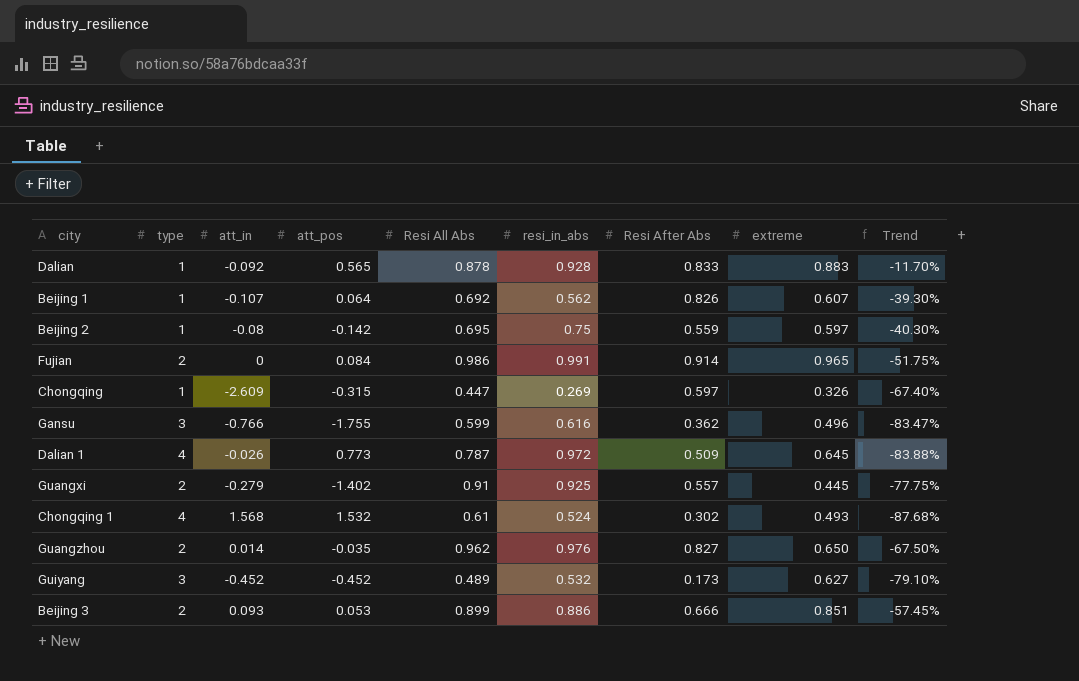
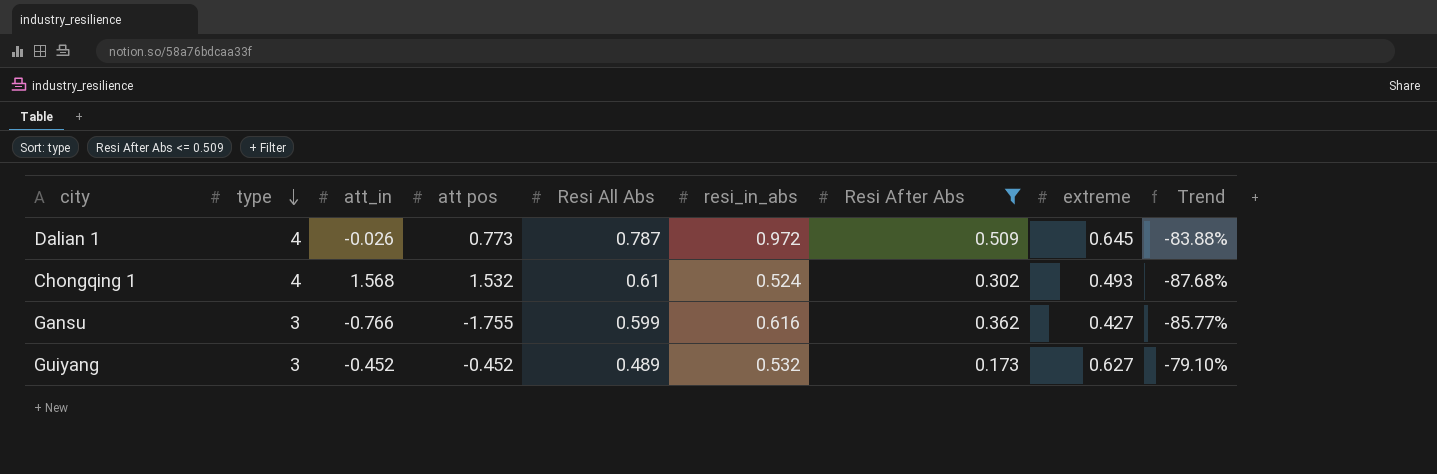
filter: none -> Resi After Abs <= 0.509
row order: none -> type descending
column name: att_pos -> att pos
Gansu | extreme: 0.496 -> 0.427
Gansu | Trend: -83.47% -> -85.77%

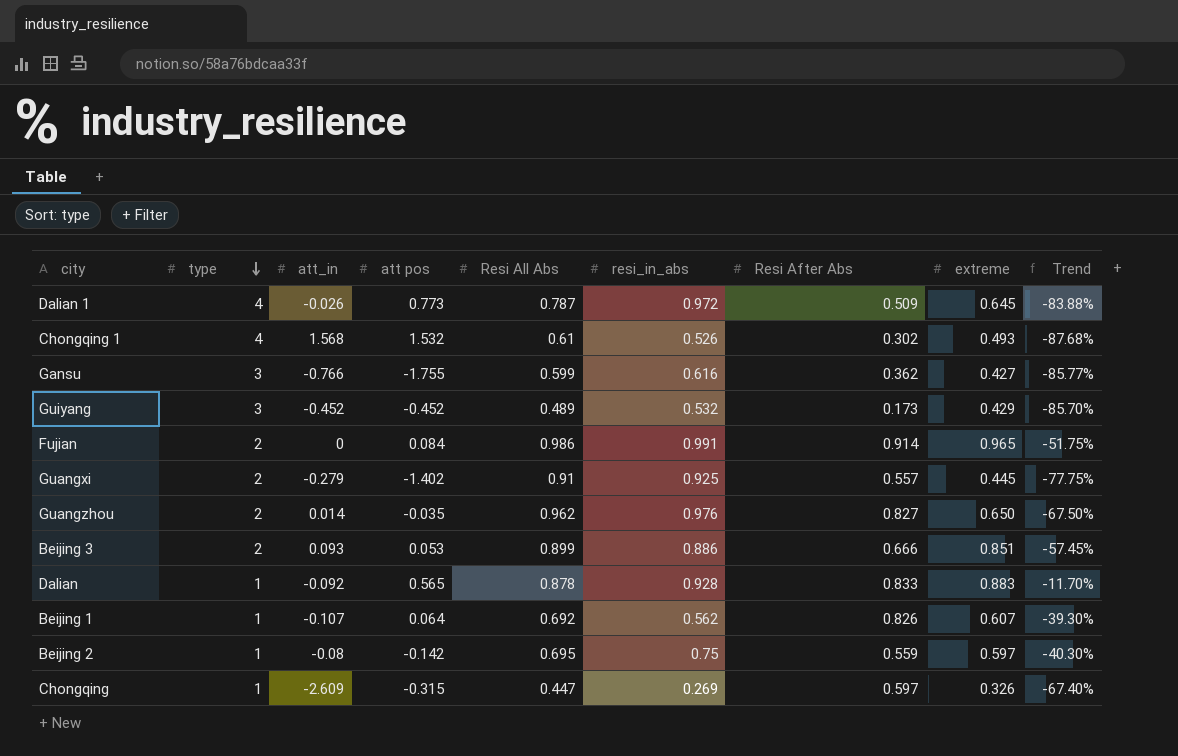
filter: Resi After Abs <= 0.509 -> none
Chongqing 1 | resi_in_abs: 0.524 -> 0.526
Guiyang | extreme: 0.627 -> 0.429
Guiyang | Trend: -79.10% -> -85.70%

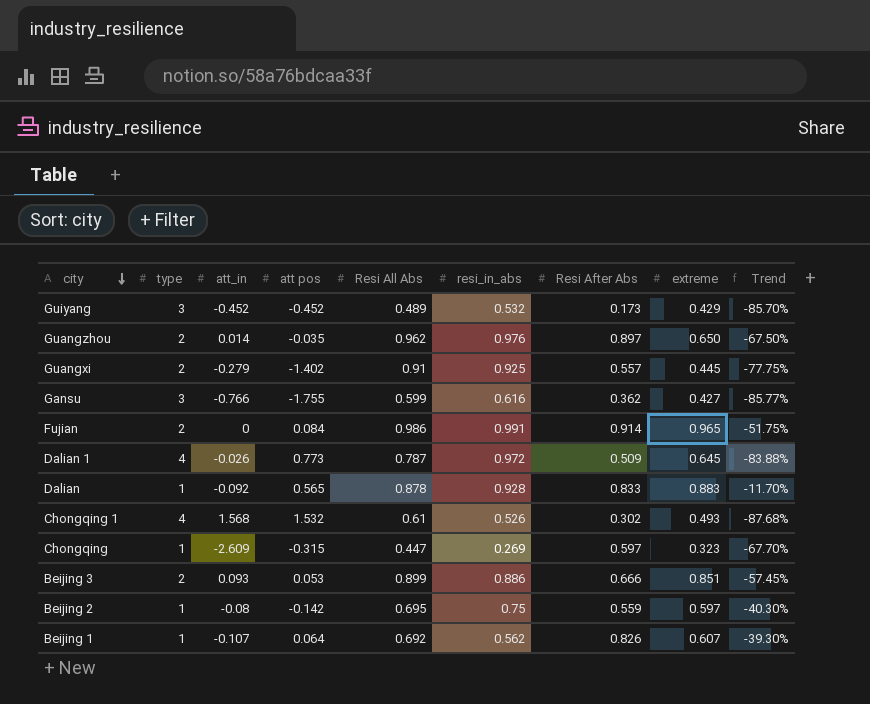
row order: type descending -> city descending
Guangzhou | Resi After Abs: 0.827 -> 0.897
Chongqing | extreme: 0.326 -> 0.323
Chongqing | Trend: -67.40% -> -67.70%

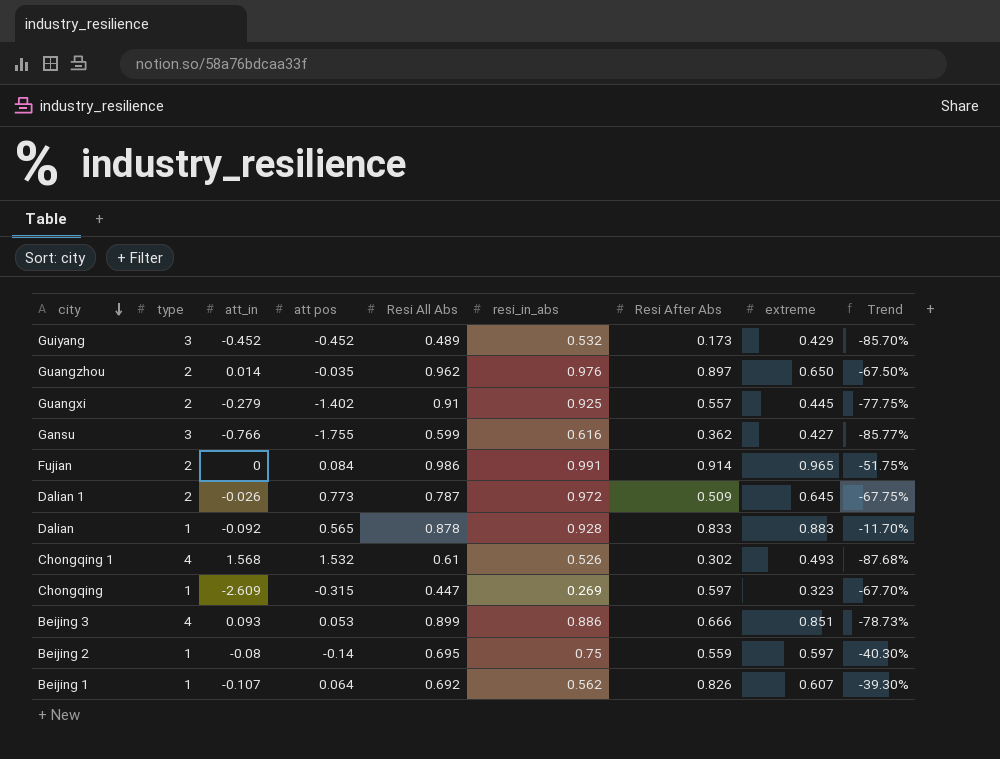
Dalian 1 | type: 4 -> 2
Dalian 1 | Trend: -83.88% -> -67.75%
Beijing 3 | type: 2 -> 4
Beijing 3 | Trend: -57.45% -> -78.73%
Beijing 2 | att pos: -0.142 -> -0.14

